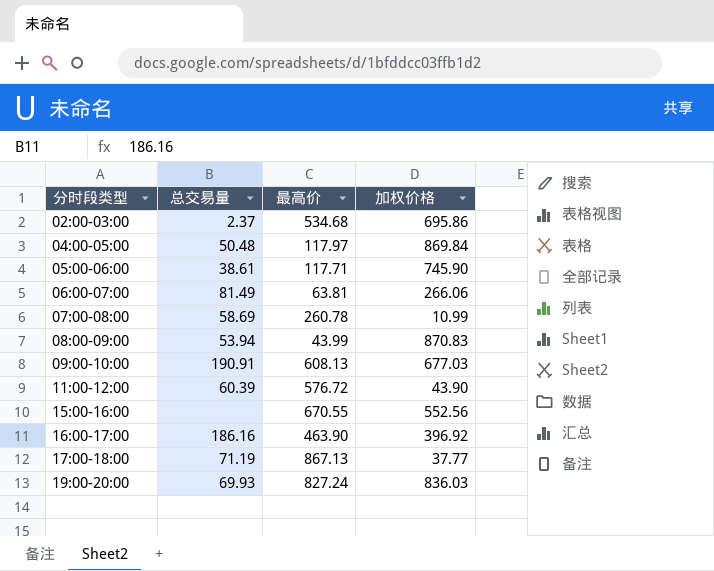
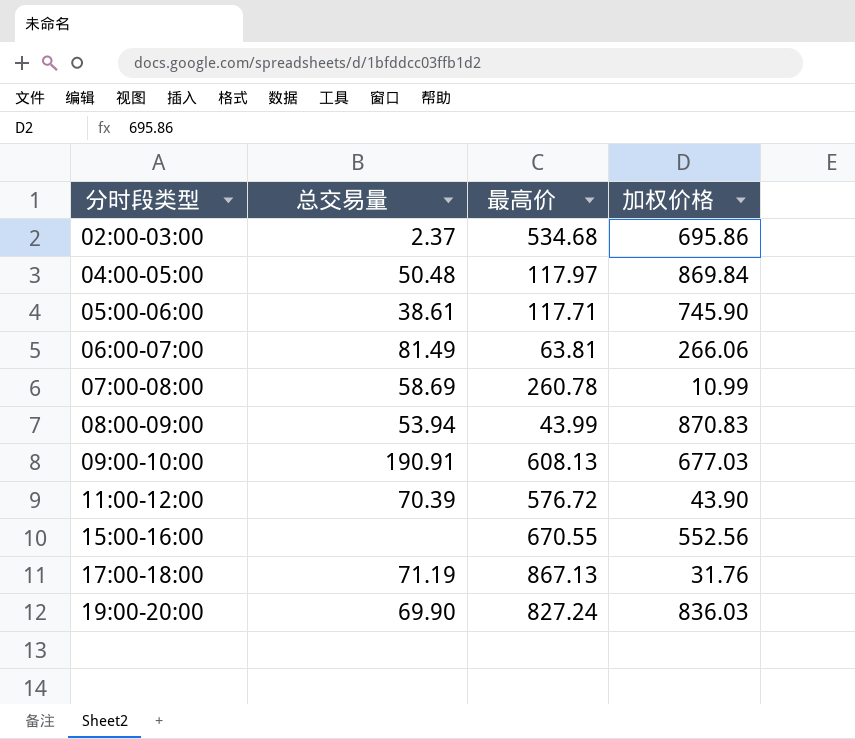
row 16:00-17:00: 186.16 | 463.90 | 396.92 -> none
11:00-12:00 | 总交易量: 60.39 -> 70.39
17:00-18:00 | 加权价格: 37.77 -> 31.76
19:00-20:00 | 总交易量: 69.93 -> 69.90

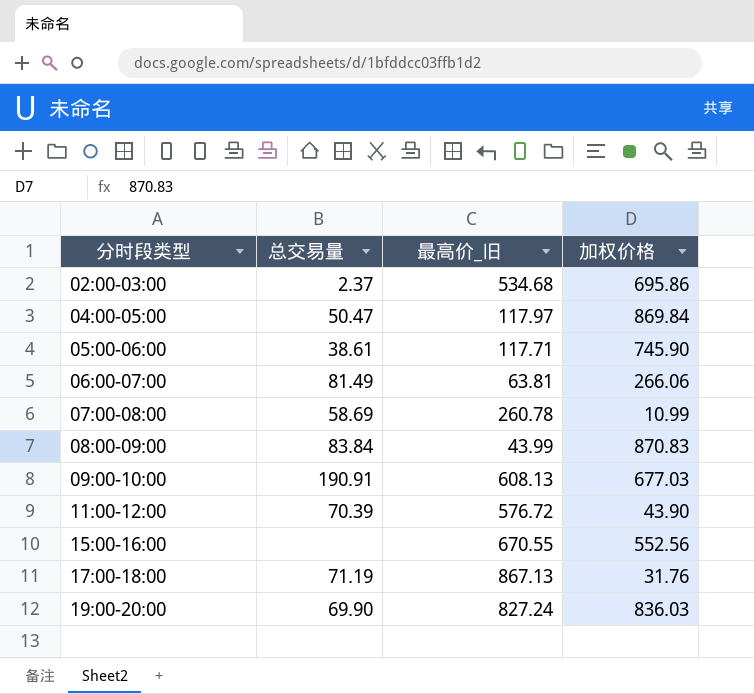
column name: 最高价 -> 最高价_旧
04:00-05:00 | 总交易量: 50.48 -> 50.47
08:00-09:00 | 总交易量: 53.94 -> 83.84

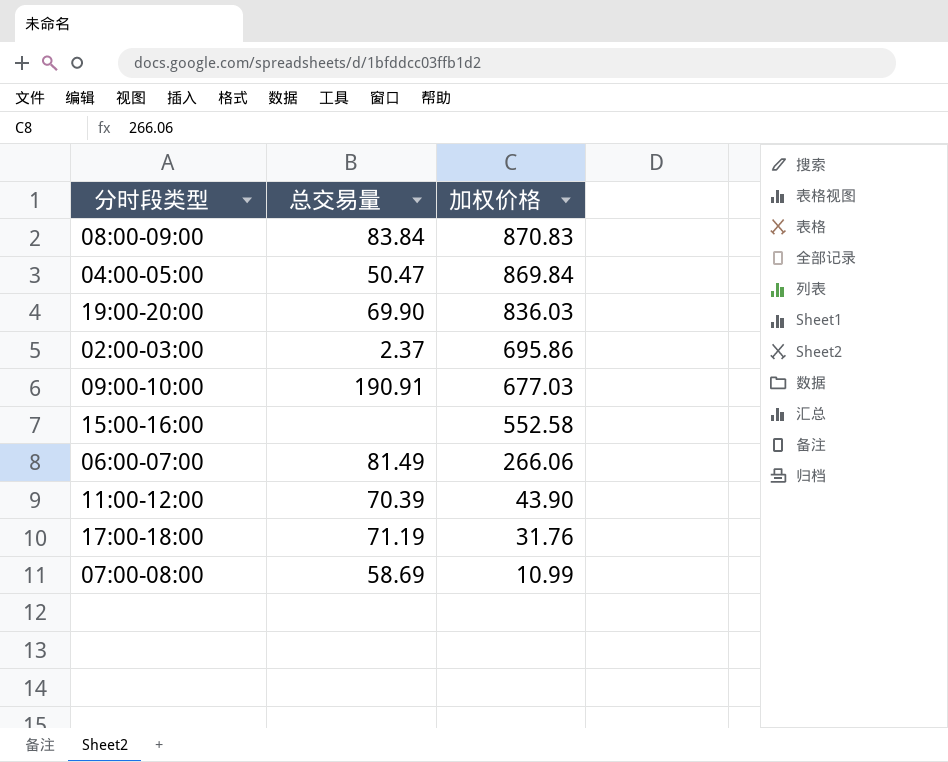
row order: 分时段类型 ascending -> 加权价格 descending
column 最高价_旧 | position: 3 -> none
row 05:00-06:00: 38.61 | 117.71 | 745.90 -> none
15:00-16:00 | 加权价格: 552.56 -> 552.58

